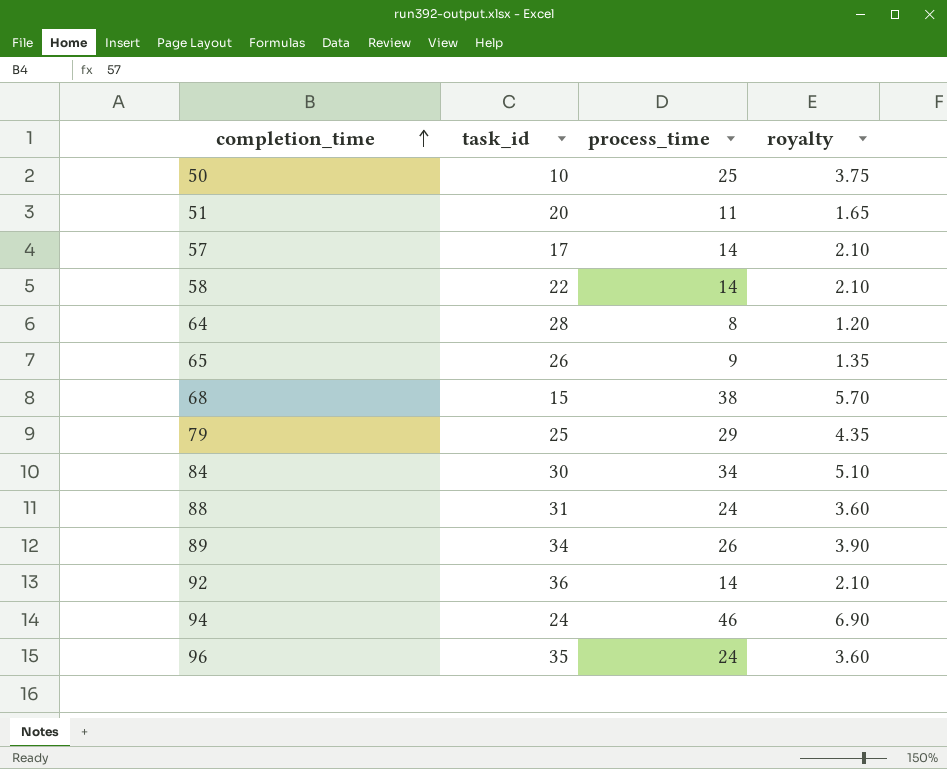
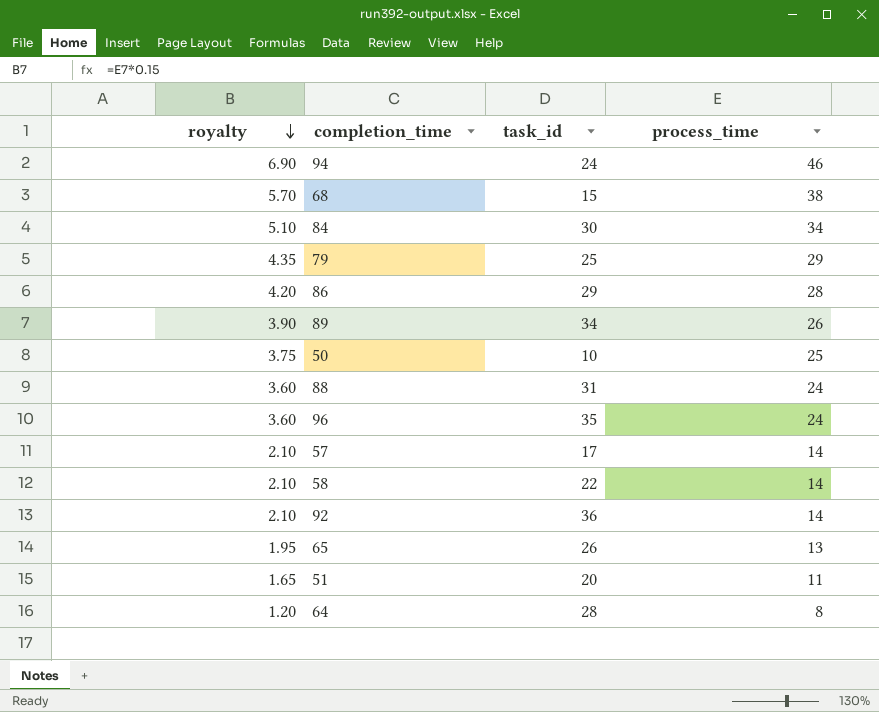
row order: completion_time ascending -> royalty descending
column royalty | position: 4 -> 1
row 86: none -> 4.20 | 29 | 28
65 | royalty: 1.35 -> 1.95
65 | process_time: 9 -> 13

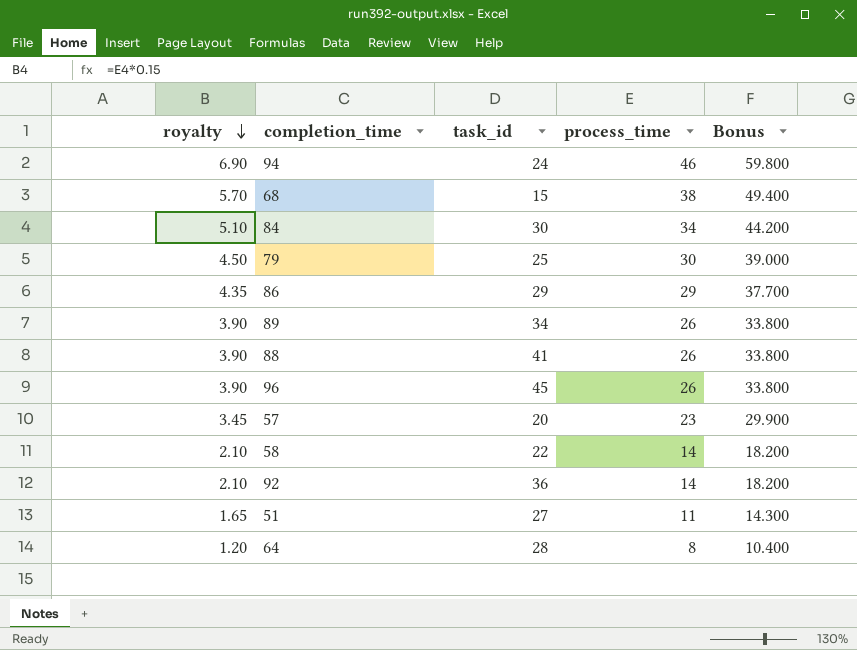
column Bonus | formula: none -> [process_time] * 1.3
row 50: 3.75 | 10 | 25 -> none
row 65: 1.95 | 26 | 13 -> none
79 | royalty: 4.35 -> 4.50
79 | process_time: 29 -> 30
86 | royalty: 4.20 -> 4.35
86 | process_time: 28 -> 29
88 | royalty: 3.60 -> 3.90
88 | task_id: 31 -> 41
88 | process_time: 24 -> 26
96 | royalty: 3.60 -> 3.90
96 | task_id: 35 -> 45
96 | process_time: 24 -> 26
57 | royalty: 2.10 -> 3.45
57 | task_id: 17 -> 20
57 | process_time: 14 -> 23
51 | task_id: 20 -> 27

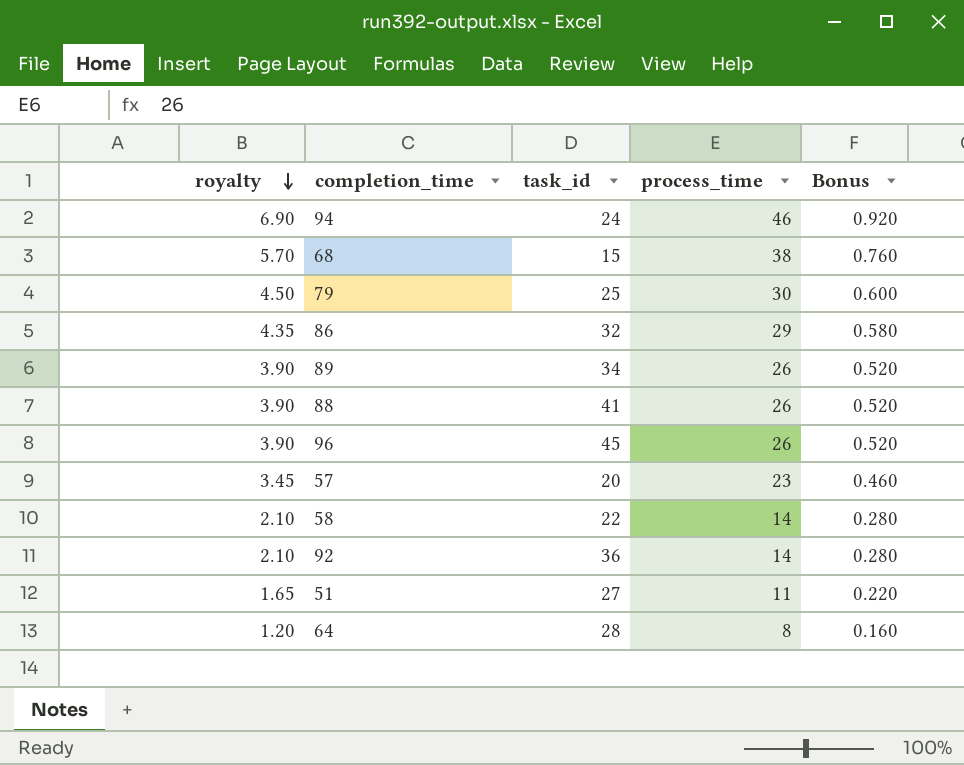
column Bonus | formula: [process_time] * 1.3 -> [process_time] * 0.02
row 84: 5.10 | 30 | 34 | 44.200 -> none
86 | task_id: 29 -> 32

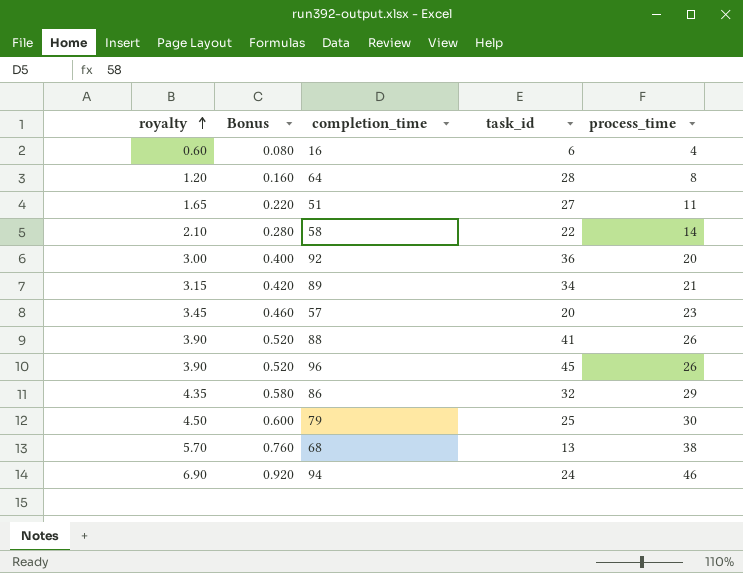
row order: royalty descending -> royalty ascending
column Bonus | position: 5 -> 2
row 16: none -> 0.60 | 0.080 | 6 | 4
92 | royalty: 2.10 -> 3.00
92 | Bonus: 0.280 -> 0.400
92 | process_time: 14 -> 20
89 | royalty: 3.90 -> 3.15
89 | Bonus: 0.520 -> 0.420
89 | process_time: 26 -> 21
68 | task_id: 15 -> 13

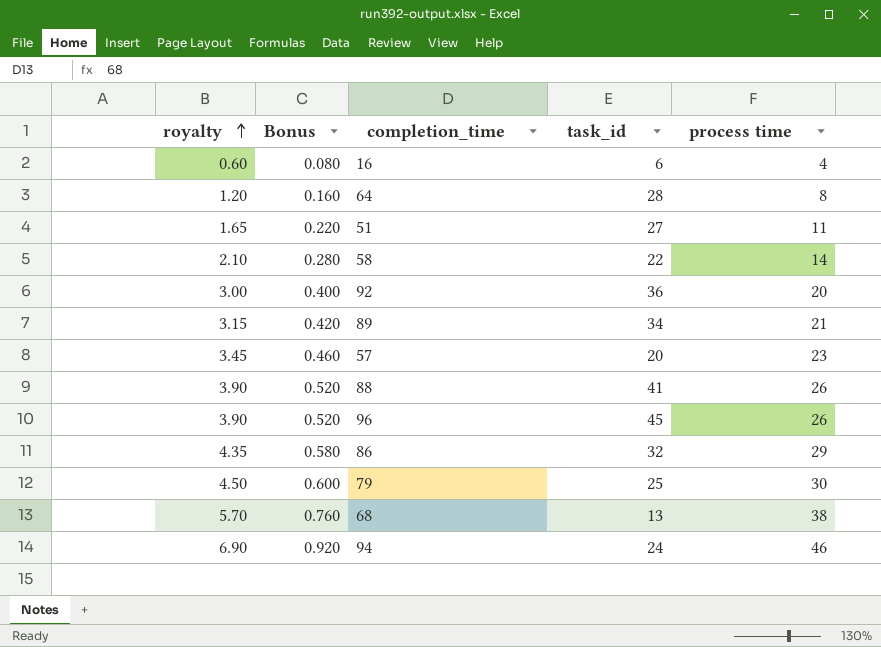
column name: process_time -> process time

